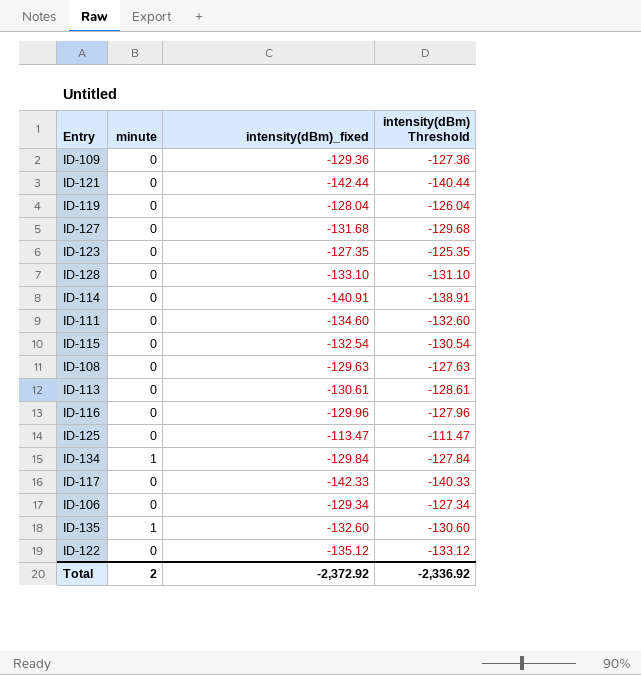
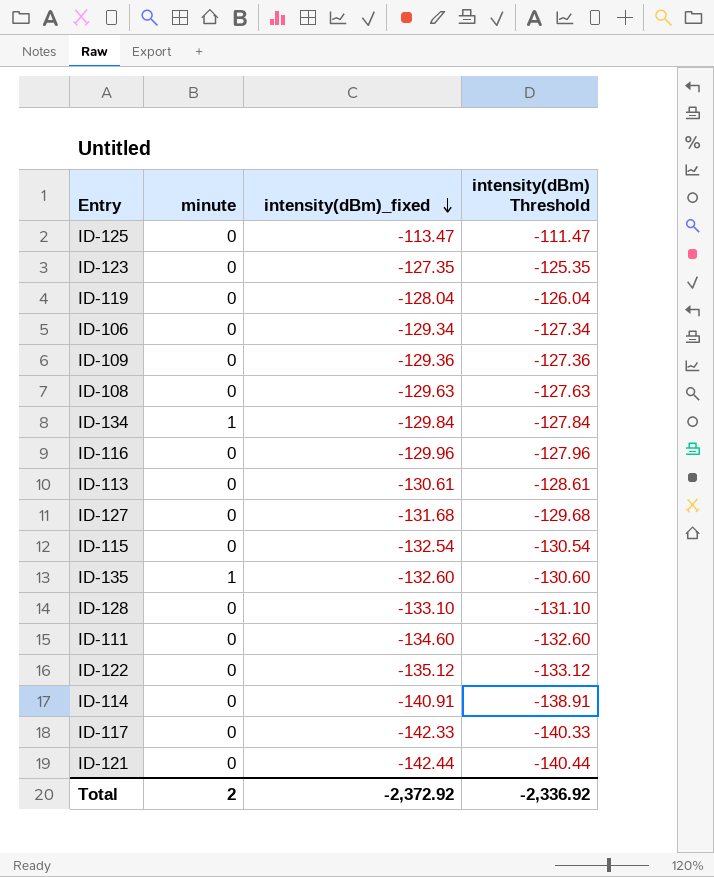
row order: none -> intensity(dBm)_fixed descending

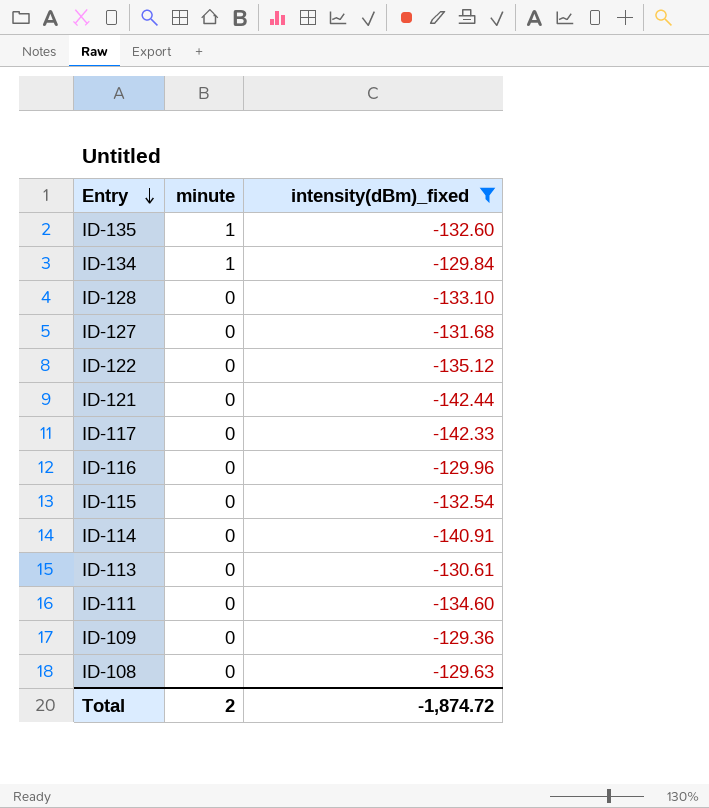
filter: none -> intensity(dBm)_fixed <= -129.36
row order: intensity(dBm)_fixed descending -> Entry descending
column intensity(dBm) Threshold | formula: [intensity(dBm)_fixed] + 2 -> none
Total | intensity(dBm)_fixed: -2,372.92 -> -1,874.72

